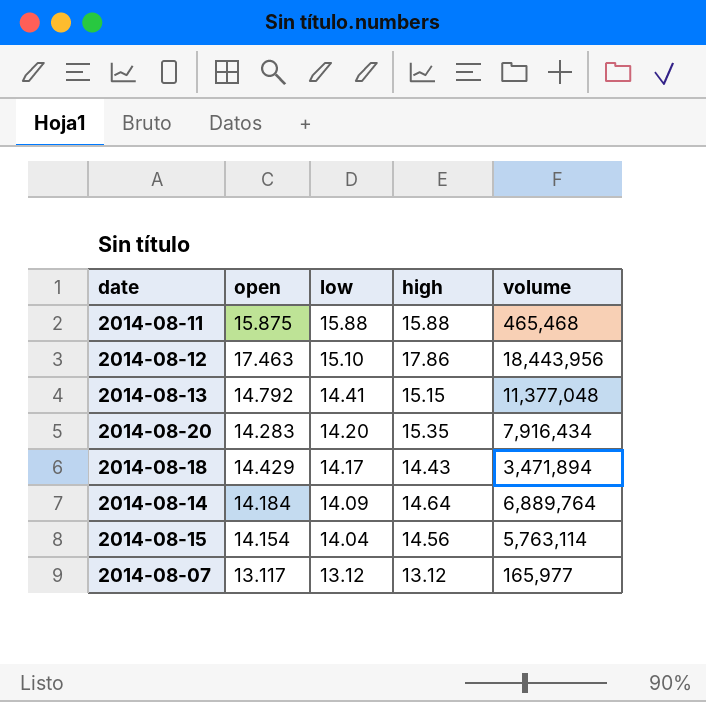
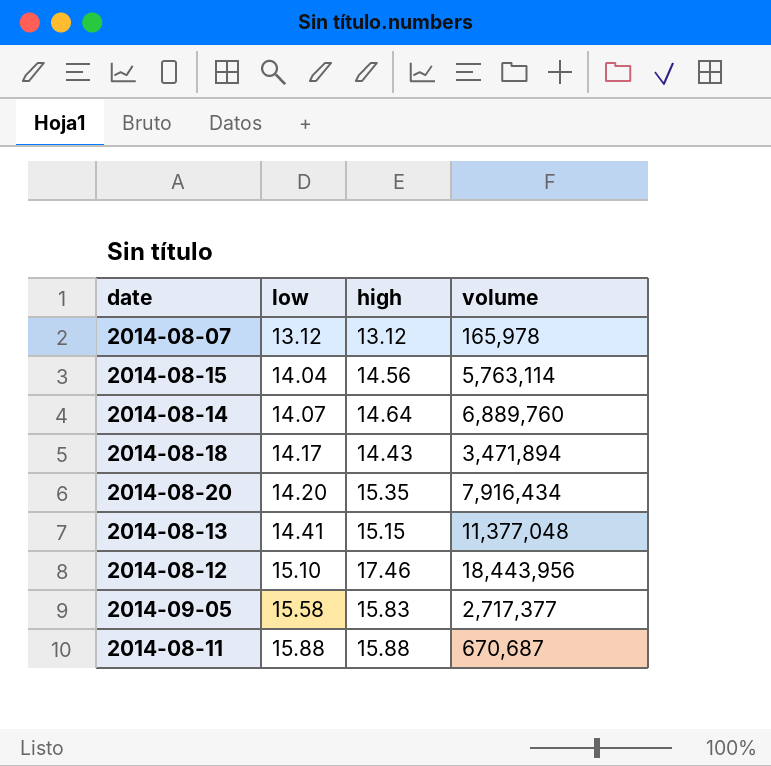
row order: low descending -> low ascending
column open | position: 2 -> none
2014-08-07 | volume: 165,977 -> 165,978
2014-08-14 | low: 14.09 -> 14.07
2014-08-14 | volume: 6,889,764 -> 6,889,760
2014-08-12 | high: 17.86 -> 17.46
row 2014-09-05: none -> 15.58 | 15.83 | 2,717,377
2014-08-11 | volume: 465,468 -> 670,687

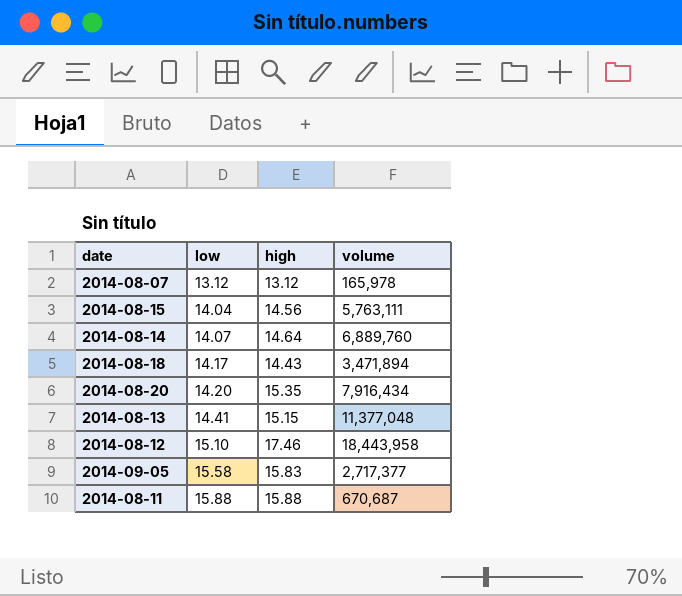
2014-08-15 | volume: 5,763,114 -> 5,763,111
2014-08-12 | volume: 18,443,956 -> 18,443,958

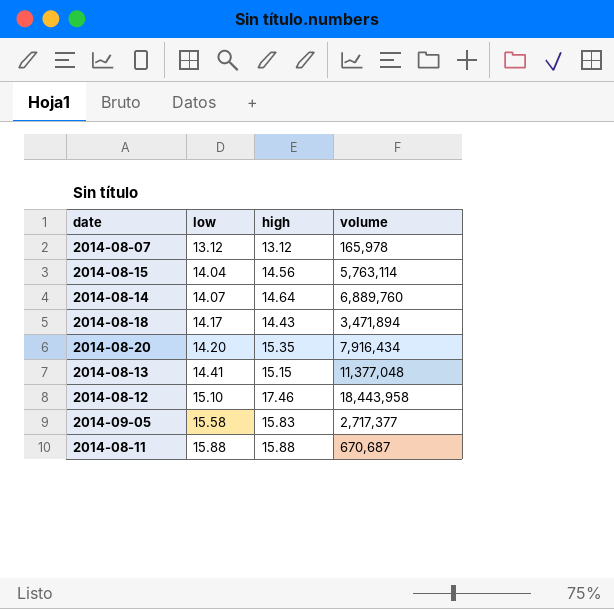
2014-08-15 | volume: 5,763,111 -> 5,763,114

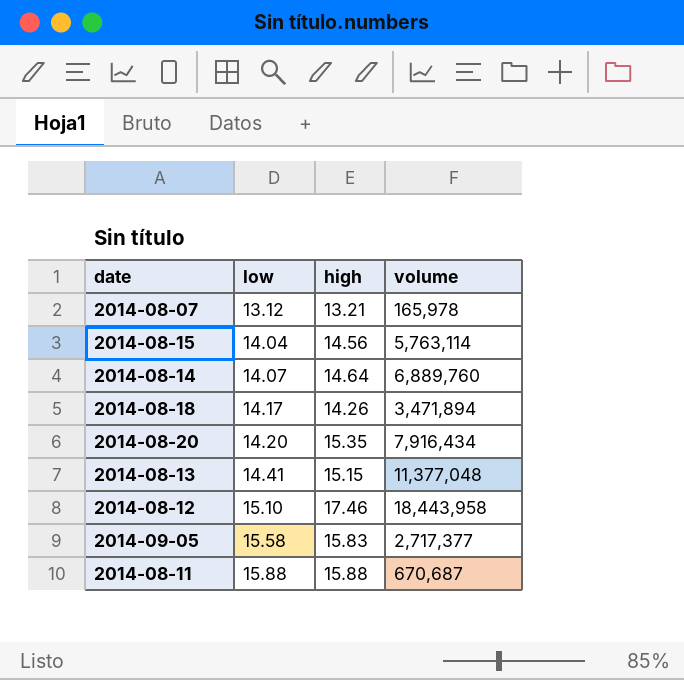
2014-08-07 | high: 13.12 -> 13.21
2014-08-18 | high: 14.43 -> 14.26

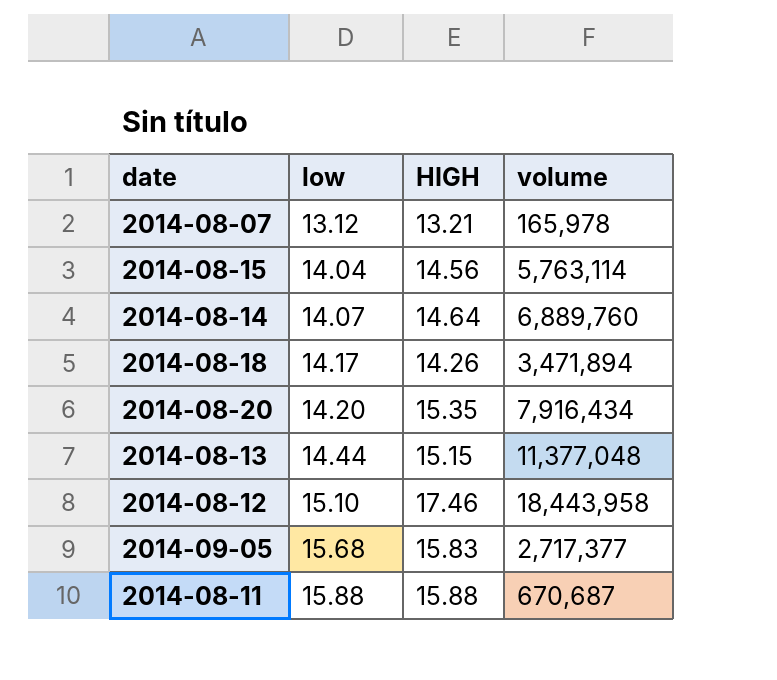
column name: high -> HIGH
2014-08-13 | low: 14.41 -> 14.44
2014-09-05 | low: 15.58 -> 15.68

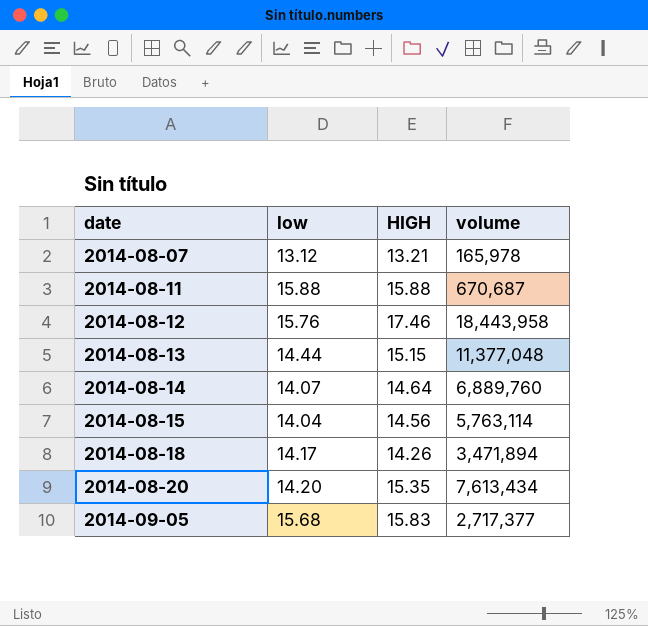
row order: low ascending -> date ascending
2014-08-12 | low: 15.10 -> 15.76
2014-08-20 | volume: 7,916,434 -> 7,613,434

